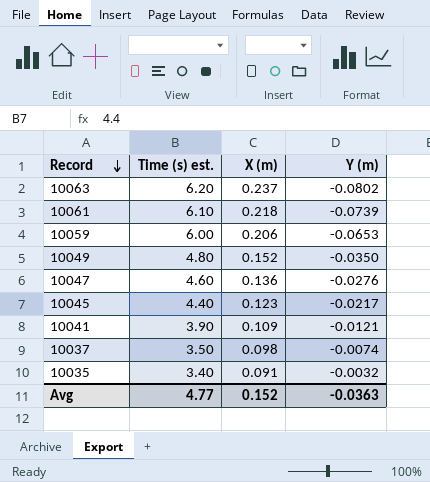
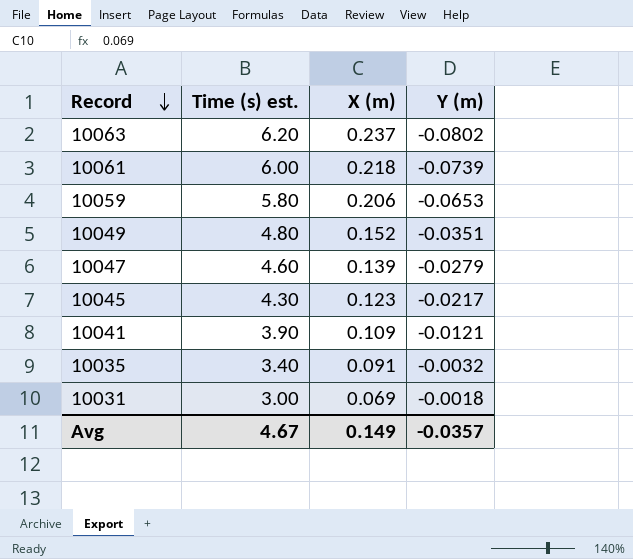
row 10037: 3.50 | 0.098 | -0.0074 -> none
10061 | Time (s) est.: 6.10 -> 6.00
10059 | Time (s) est.: 6.00 -> 5.80
10049 | Y (m): -0.0350 -> -0.0351
10047 | X (m): 0.136 -> 0.139
10047 | Y (m): -0.0276 -> -0.0279
10045 | Time (s) est.: 4.40 -> 4.30
row 10031: none -> 3.00 | 0.069 | -0.0018
Avg | Time (s) est.: 4.77 -> 4.67
Avg | X (m): 0.152 -> 0.149
Avg | Y (m): -0.0363 -> -0.0357

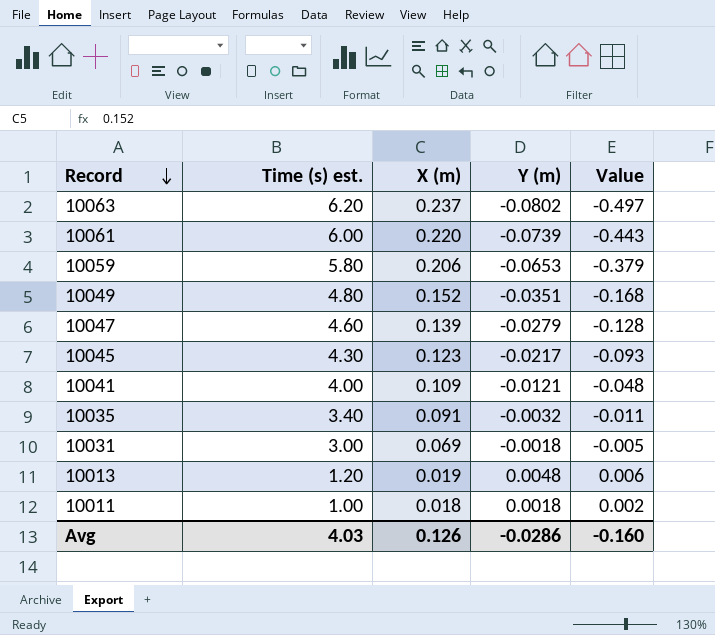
column Value | formula: none -> [Time (s) est.] * [Y (m)]
10061 | X (m): 0.218 -> 0.220
10041 | Time (s) est.: 3.90 -> 4.00
row 10013: none -> 1.20 | 0.019 | 0.0048 | 0.006
row 10011: none -> 1.00 | 0.018 | 0.0018 | 0.002
Avg | Time (s) est.: 4.67 -> 4.03
Avg | X (m): 0.149 -> 0.126
Avg | Y (m): -0.0357 -> -0.0286

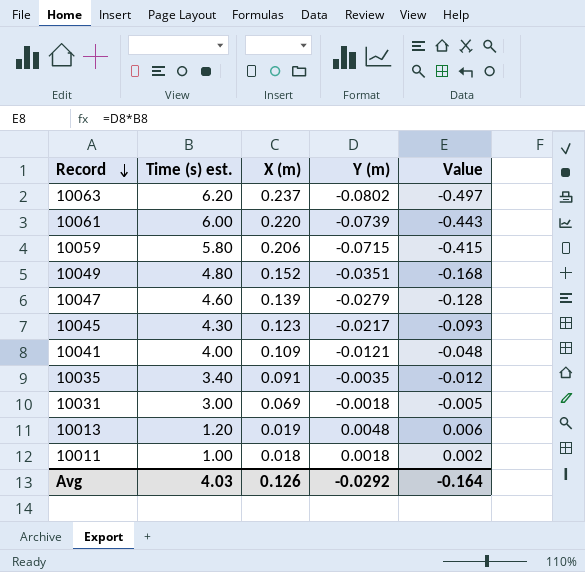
10059 | Y (m): -0.0653 -> -0.0715
10059 | Value: -0.379 -> -0.415
10035 | Y (m): -0.0032 -> -0.0035
10035 | Value: -0.011 -> -0.012
Avg | Y (m): -0.0286 -> -0.0292
Avg | Value: -0.160 -> -0.164

